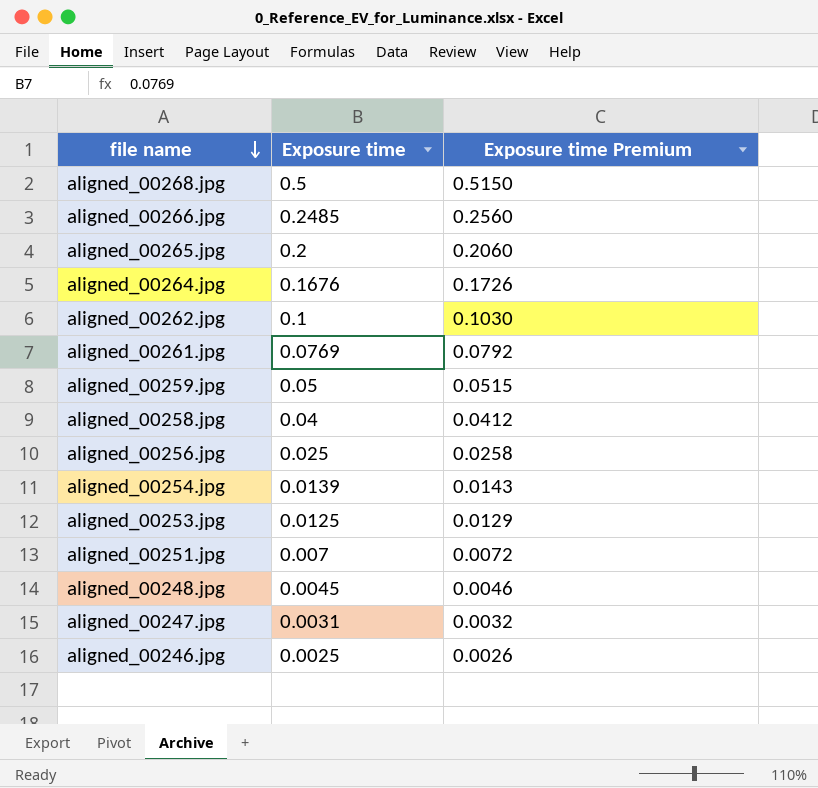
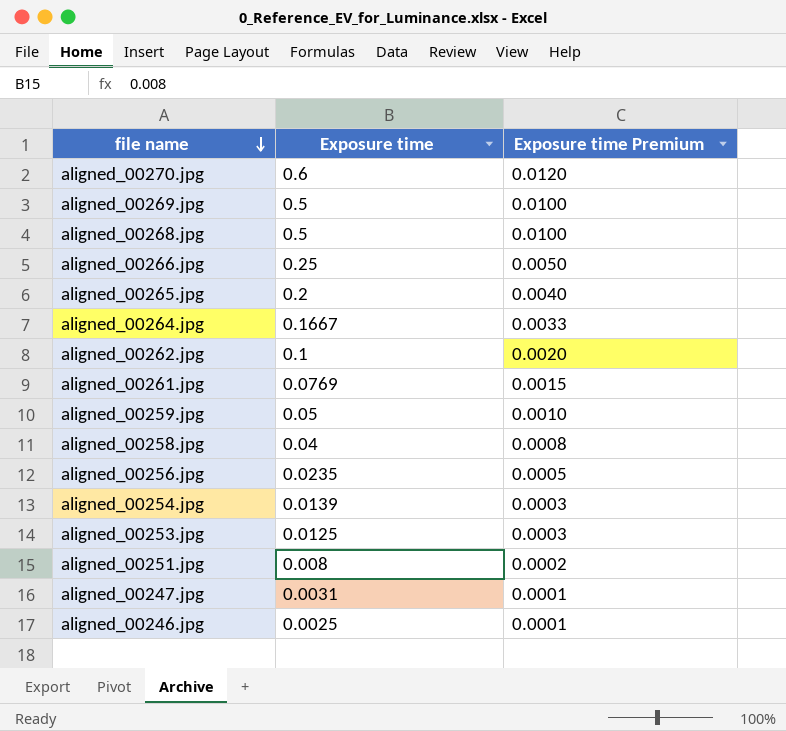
column Exposure time Premium | formula: [Exposure time] * 1.03 -> [Exposure time] * 0.02
row aligned_00248.jpg: 0.0045 | 0.0046 -> none
row aligned_00270.jpg: none -> 0.6 | 0.0120
row aligned_00269.jpg: none -> 0.5 | 0.0100
aligned_00266.jpg | Exposure time: 0.2485 -> 0.25
aligned_00264.jpg | Exposure time: 0.1676 -> 0.1667
aligned_00256.jpg | Exposure time: 0.025 -> 0.0235
aligned_00251.jpg | Exposure time: 0.007 -> 0.008

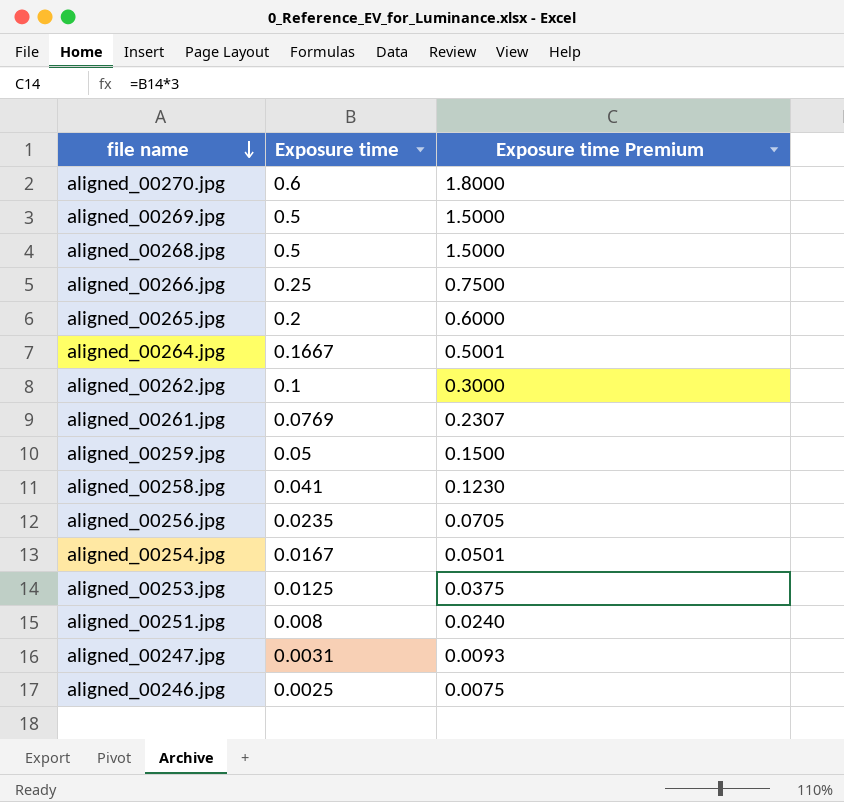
column Exposure time Premium | formula: [Exposure time] * 0.02 -> [Exposure time] * 3
aligned_00258.jpg | Exposure time: 0.04 -> 0.041
aligned_00254.jpg | Exposure time: 0.0139 -> 0.0167

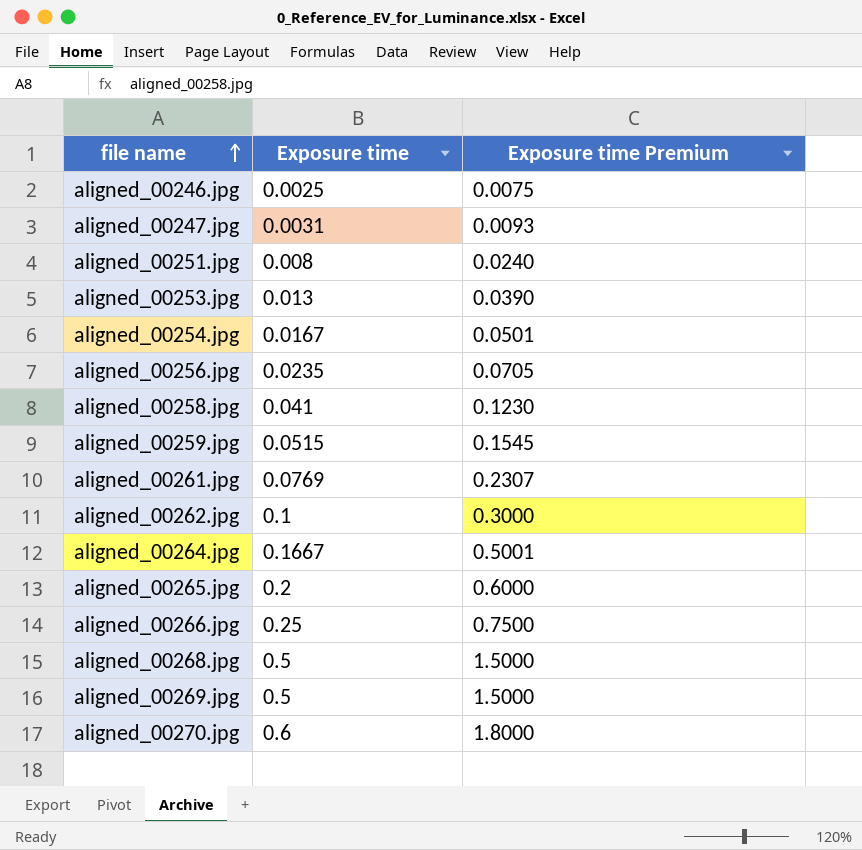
row order: file name descending -> file name ascending
aligned_00253.jpg | Exposure time: 0.0125 -> 0.013
aligned_00253.jpg | Exposure time Premium: 0.0375 -> 0.0390
aligned_00259.jpg | Exposure time: 0.05 -> 0.0515
aligned_00259.jpg | Exposure time Premium: 0.1500 -> 0.1545

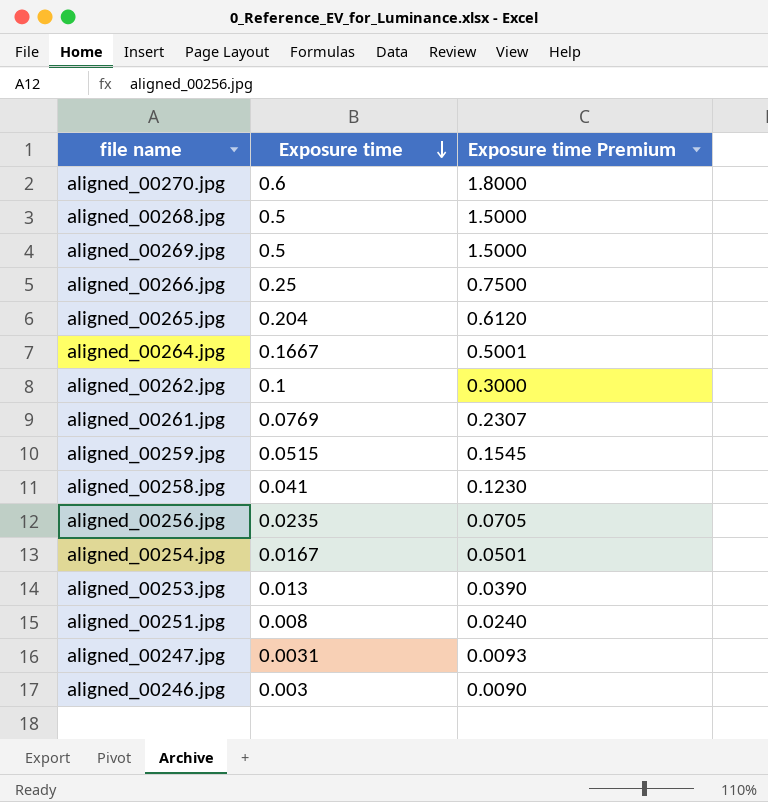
row order: file name ascending -> Exposure time descending
aligned_00265.jpg | Exposure time: 0.2 -> 0.204
aligned_00265.jpg | Exposure time Premium: 0.6000 -> 0.6120
aligned_00246.jpg | Exposure time: 0.0025 -> 0.003
aligned_00246.jpg | Exposure time Premium: 0.0075 -> 0.0090

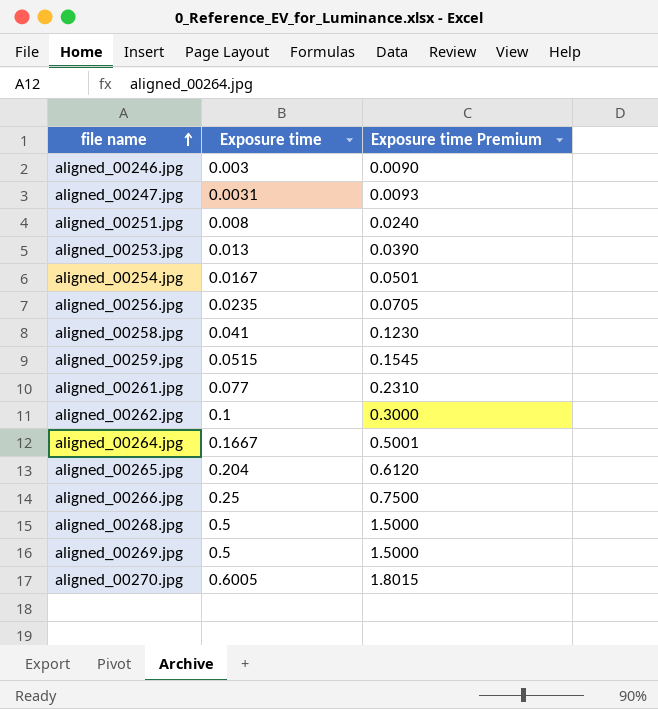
row order: Exposure time descending -> file name ascending
aligned_00261.jpg | Exposure time: 0.0769 -> 0.077
aligned_00261.jpg | Exposure time Premium: 0.2307 -> 0.2310
aligned_00270.jpg | Exposure time: 0.6 -> 0.6005
aligned_00270.jpg | Exposure time Premium: 1.8000 -> 1.8015

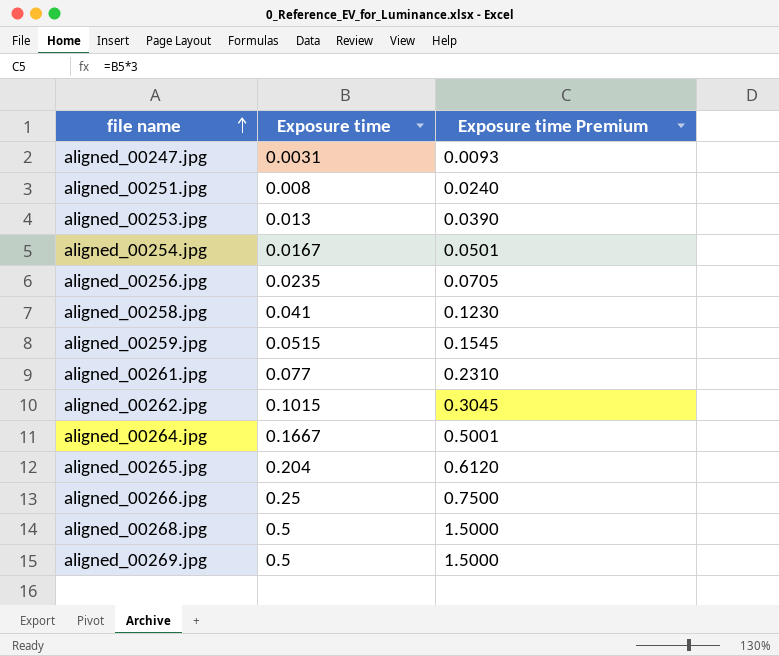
row aligned_00246.jpg: 0.003 | 0.0090 -> none
row aligned_00270.jpg: 0.6005 | 1.8015 -> none
aligned_00262.jpg | Exposure time: 0.1 -> 0.1015
aligned_00262.jpg | Exposure time Premium: 0.3000 -> 0.3045

